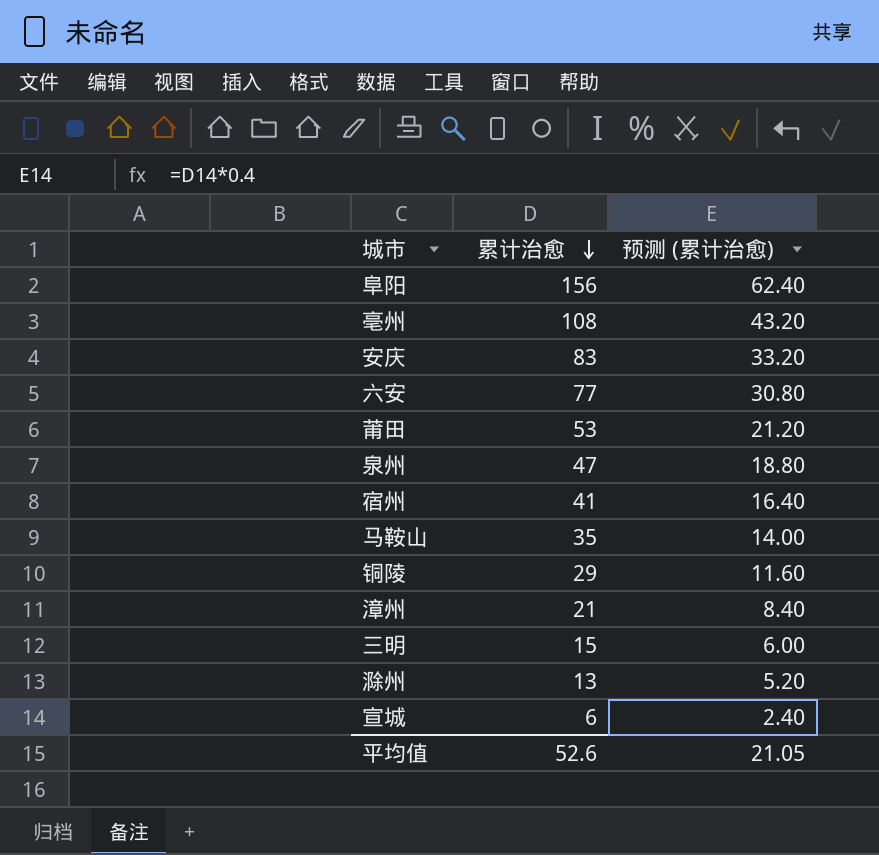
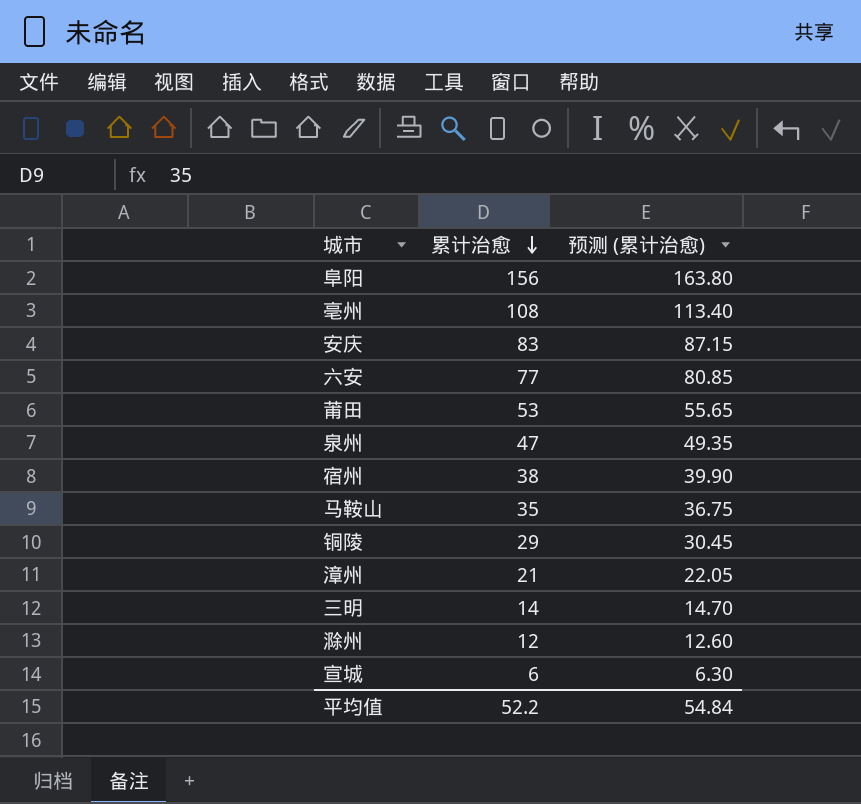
column 预测 (累计治愈) | formula: [累计治愈] * 0.4 -> [累计治愈] * 1.05
宿州 | 累计治愈: 41 -> 38
三明 | 累计治愈: 15 -> 14
滁州 | 累计治愈: 13 -> 12
平均值 | 累计治愈: 52.6 -> 52.2
平均值 | 预测 (累计治愈): 21.05 -> 54.84

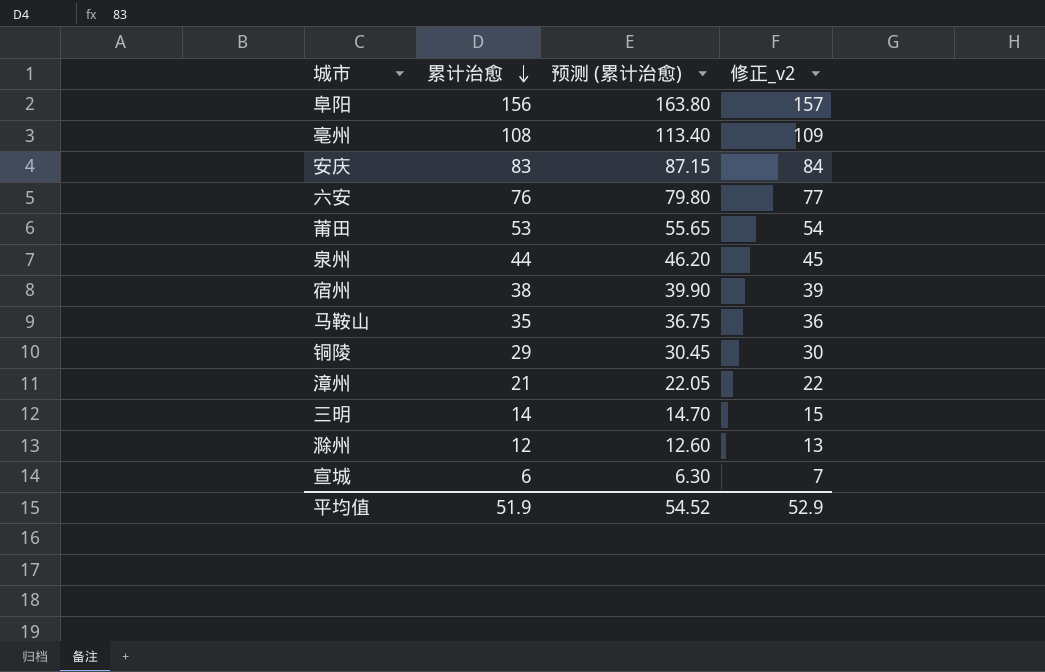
column 修正_v2 | formula: none -> [累计治愈] + 1
六安 | 累计治愈: 77 -> 76
六安 | 预测 (累计治愈): 80.85 -> 79.80
泉州 | 累计治愈: 47 -> 44
泉州 | 预测 (累计治愈): 49.35 -> 46.20
平均值 | 累计治愈: 52.2 -> 51.9
平均值 | 预测 (累计治愈): 54.84 -> 54.52

